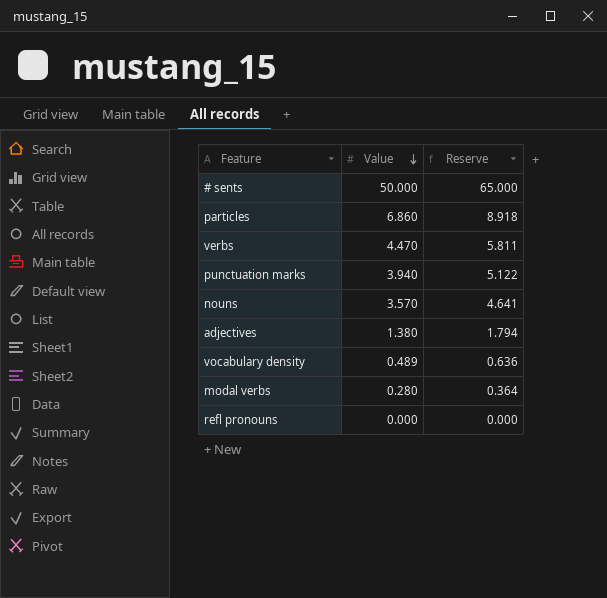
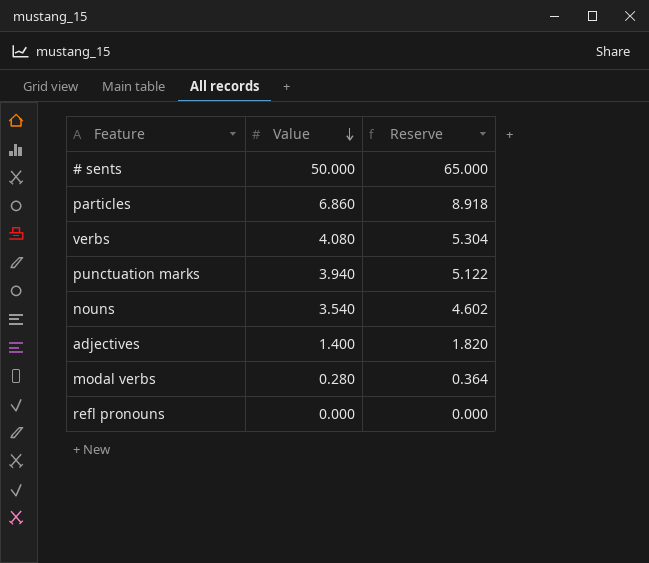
row vocabulary density: 0.489 | 0.636 -> none
verbs | Value: 4.470 -> 4.080
verbs | Reserve: 5.811 -> 5.304
nouns | Value: 3.570 -> 3.540
nouns | Reserve: 4.641 -> 4.602
adjectives | Value: 1.380 -> 1.400
adjectives | Reserve: 1.794 -> 1.820

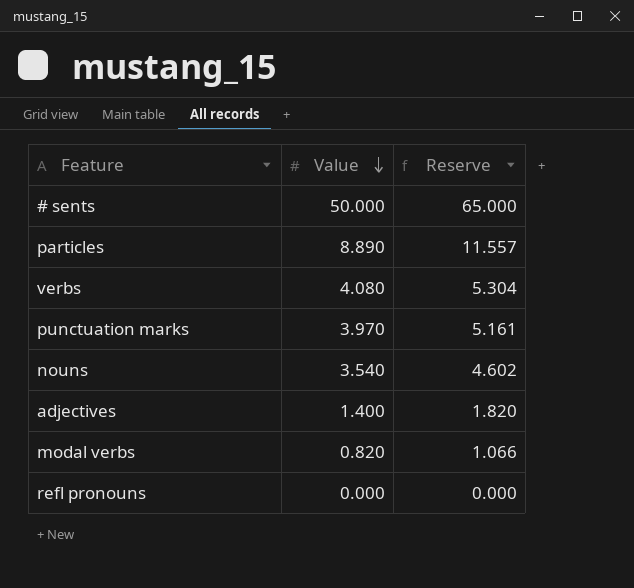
particles | Value: 6.860 -> 8.890
particles | Reserve: 8.918 -> 11.557
punctuation marks | Value: 3.940 -> 3.970
punctuation marks | Reserve: 5.122 -> 5.161
modal verbs | Value: 0.280 -> 0.820
modal verbs | Reserve: 0.364 -> 1.066

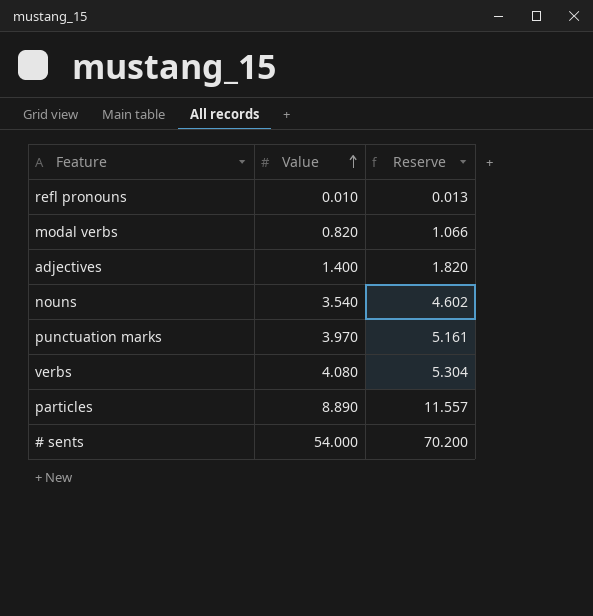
row order: Value descending -> Value ascending
refl pronouns | Value: 0.000 -> 0.010
refl pronouns | Reserve: 0.000 -> 0.013
# sents | Value: 50.000 -> 54.000
# sents | Reserve: 65.000 -> 70.200

